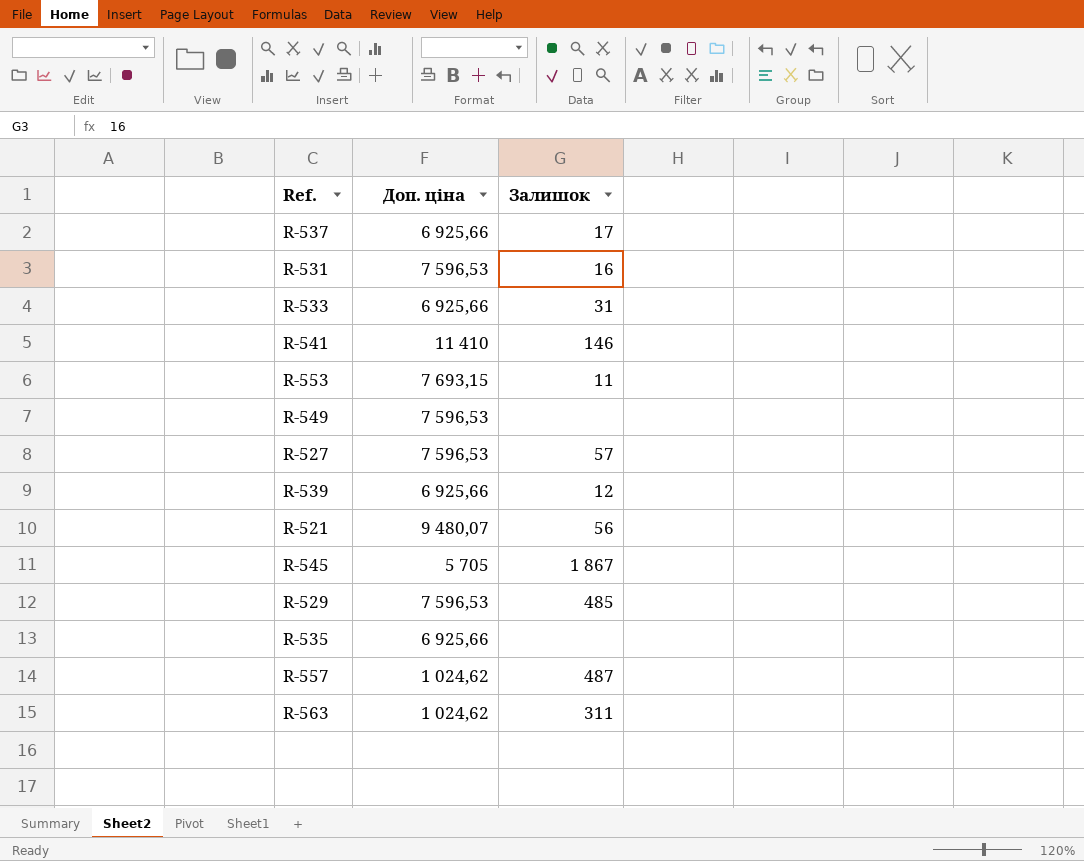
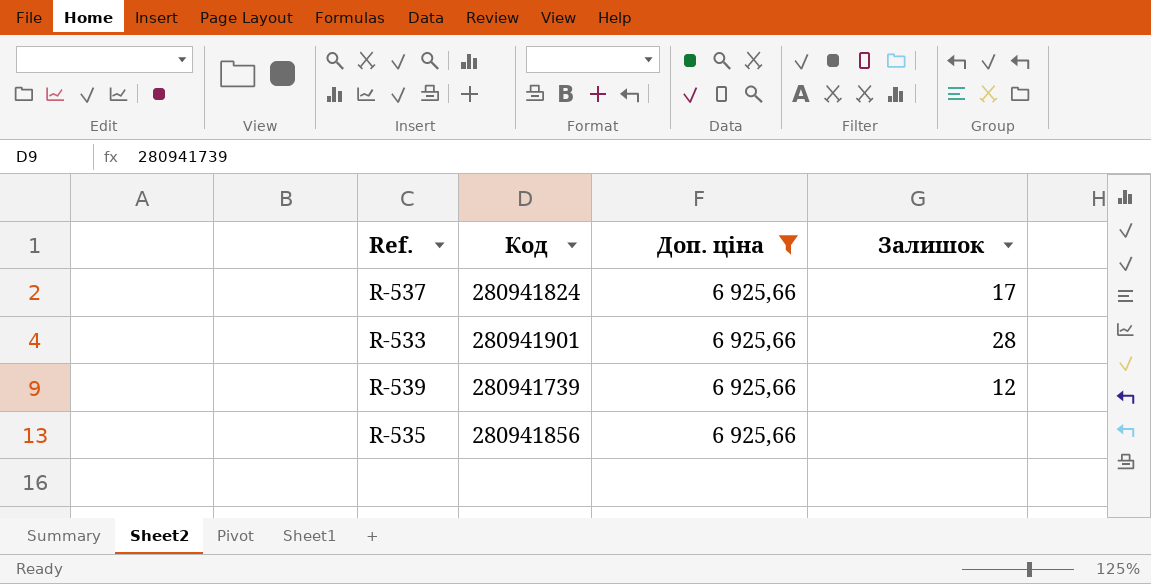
filter: none -> Доп. ціна = 6 925,66
column Код | position: none -> 2
R-533 | Залишок: 31 -> 28

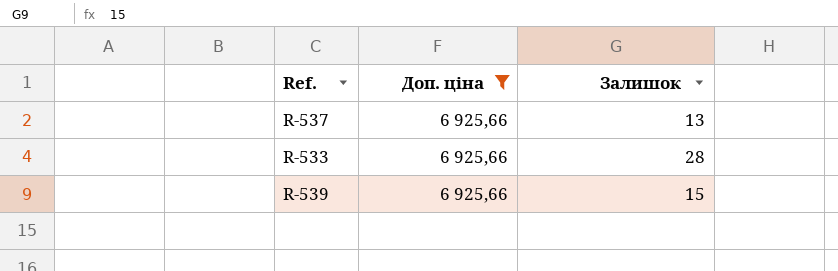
column Код | position: 2 -> none
row R-535: 280941856 | 6 925,66 | none -> none
R-537 | Залишок: 17 -> 13
R-539 | Залишок: 12 -> 15

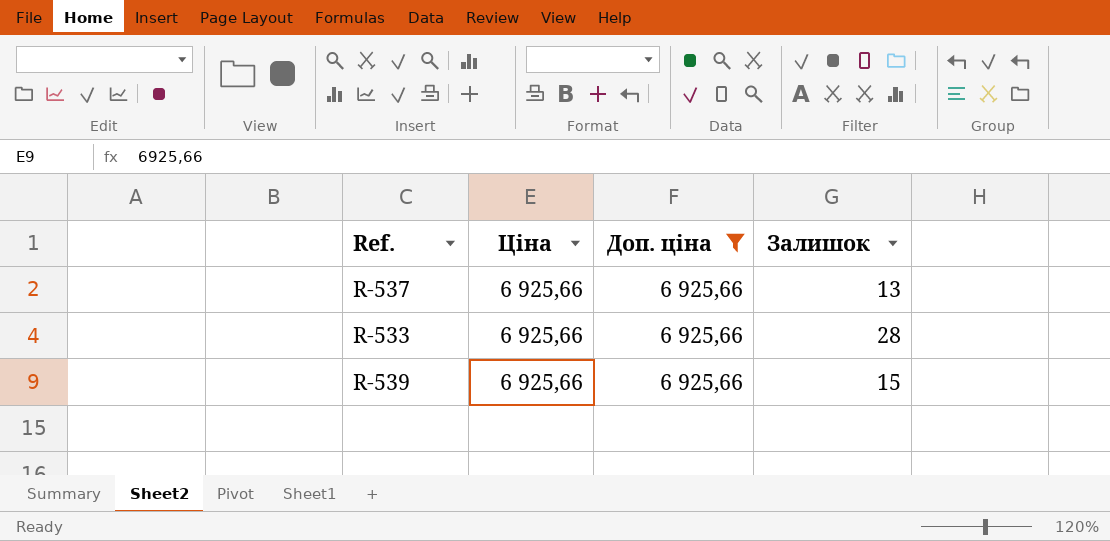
column Ціна | position: none -> 2

